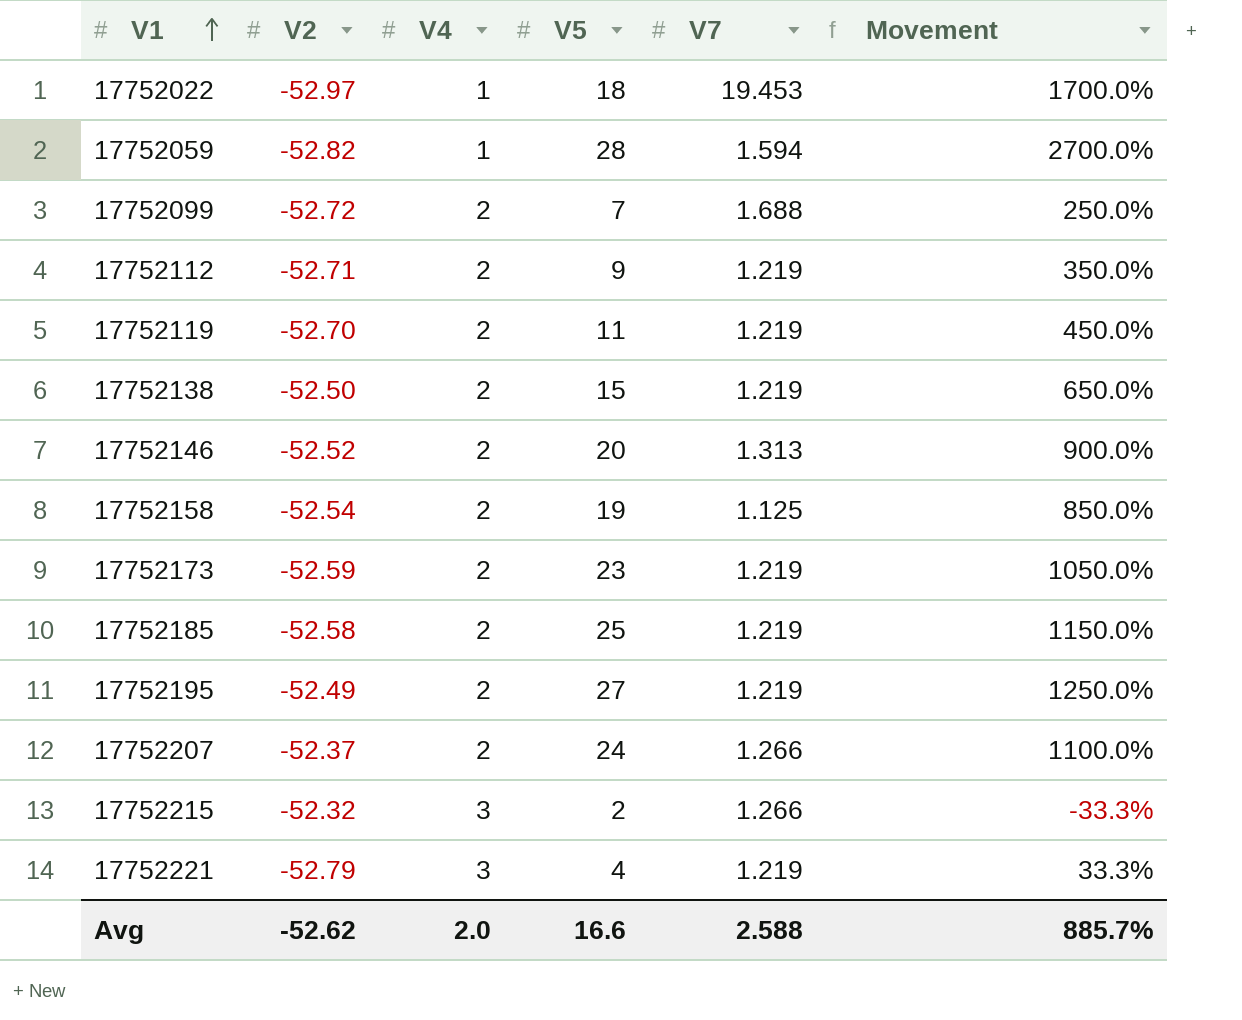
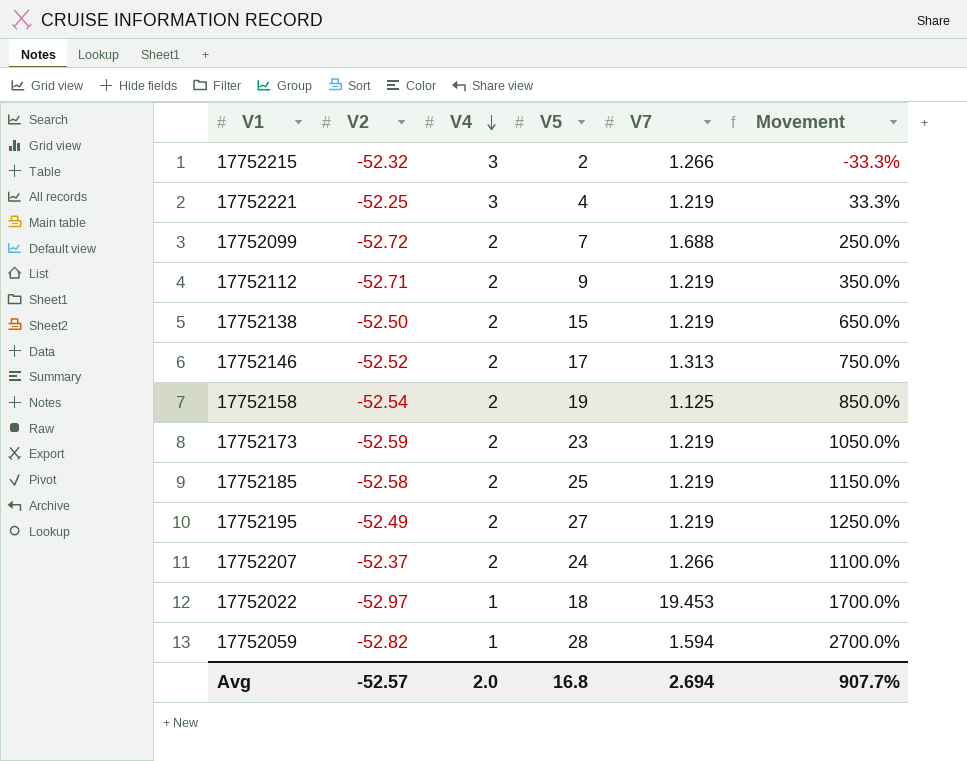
row order: V1 ascending -> V4 descending
row 17752119: -52.70 | 2 | 11 | 1.219 | 450.0% -> none
17752221 | V2: -52.79 -> -52.25
17752146 | V5: 20 -> 17
17752146 | Movement: 900.0% -> 750.0%
Avg | V2: -52.62 -> -52.57
Avg | V5: 16.6 -> 16.8
Avg | V7: 2.588 -> 2.694
Avg | Movement: 885.7% -> 907.7%

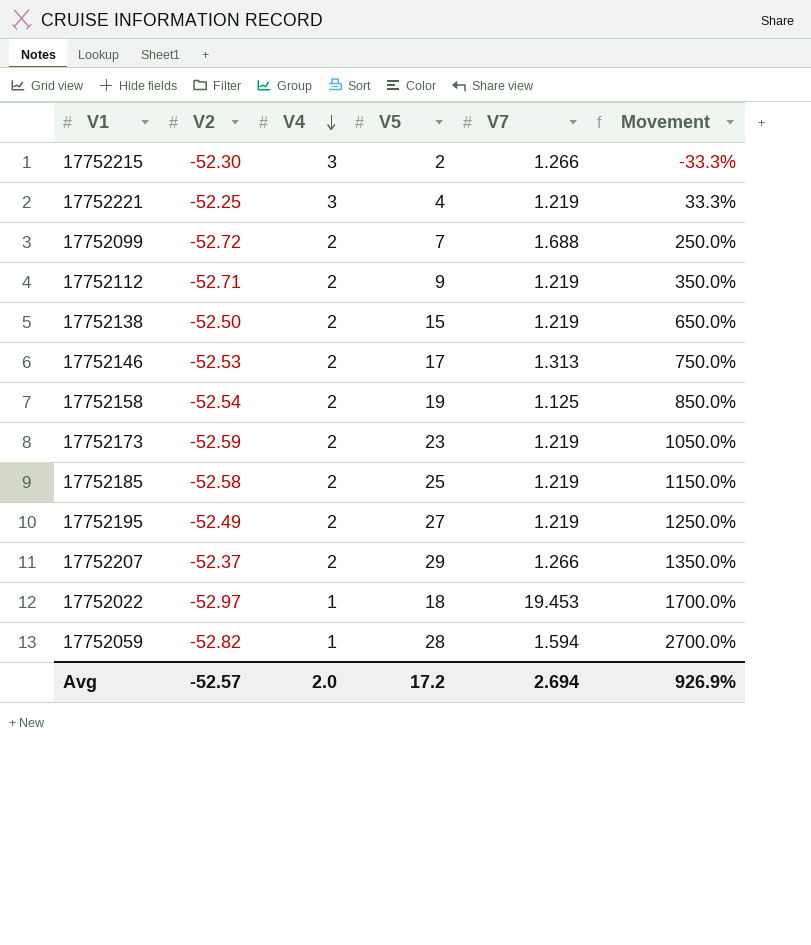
17752215 | V2: -52.32 -> -52.30
17752146 | V2: -52.52 -> -52.53
17752207 | V5: 24 -> 29
17752207 | Movement: 1100.0% -> 1350.0%
Avg | V5: 16.8 -> 17.2
Avg | Movement: 907.7% -> 926.9%

